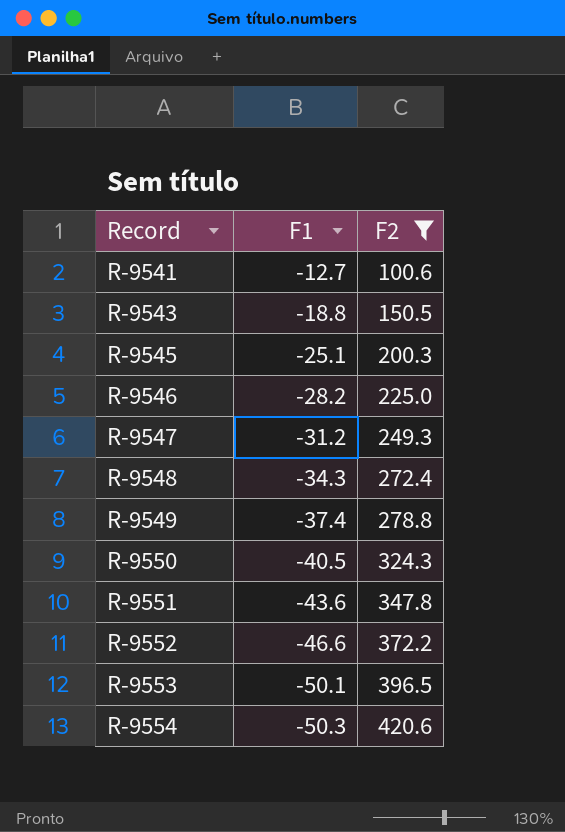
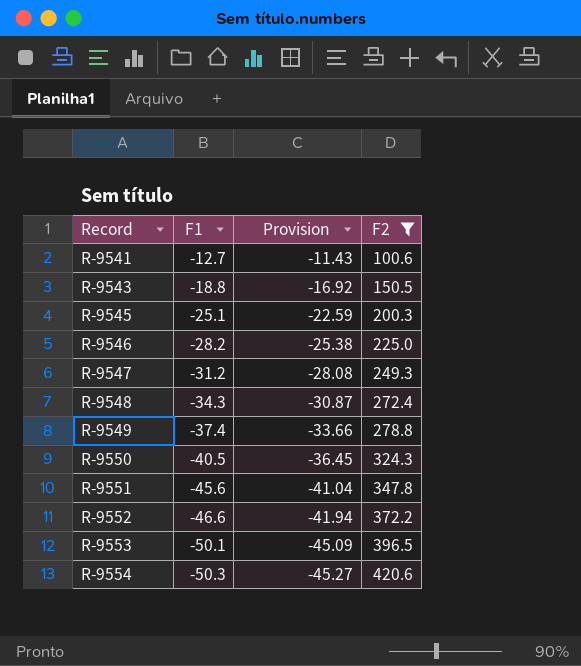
column Provision | formula: none -> [F1] * 0.9
R-9551 | F1: -43.6 -> -45.6

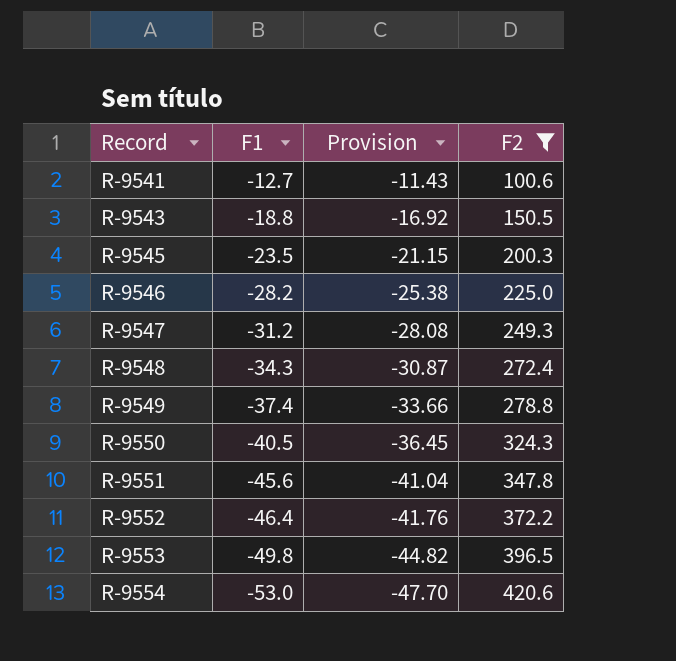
R-9545 | F1: -25.1 -> -23.5
R-9545 | Provision: -22.59 -> -21.15
R-9552 | F1: -46.6 -> -46.4
R-9552 | Provision: -41.94 -> -41.76
R-9553 | F1: -50.1 -> -49.8
R-9553 | Provision: -45.09 -> -44.82
R-9554 | F1: -50.3 -> -53.0
R-9554 | Provision: -45.27 -> -47.70

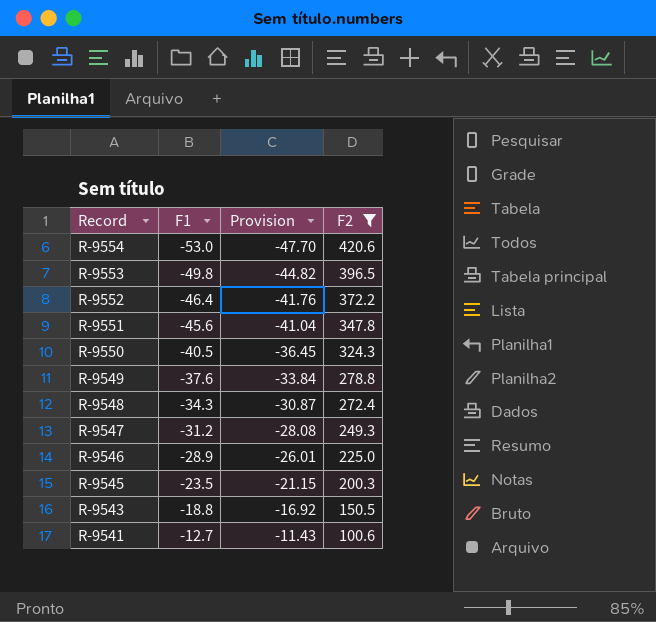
row order: Record ascending -> Record descending
R-9549 | F1: -37.4 -> -37.6
R-9549 | Provision: -33.66 -> -33.84
R-9546 | F1: -28.2 -> -28.9
R-9546 | Provision: -25.38 -> -26.01

